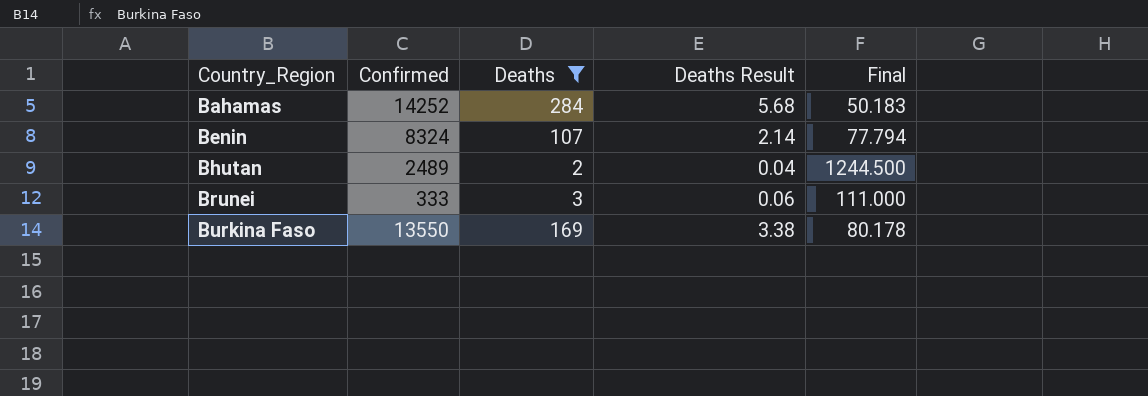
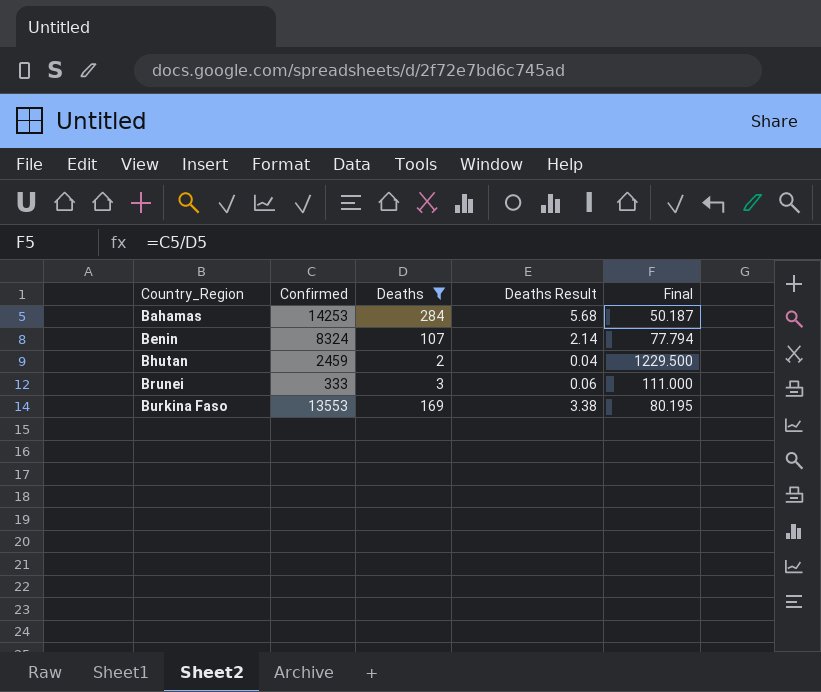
Bahamas | Confirmed: 14252 -> 14253
Bahamas | Final: 50.183 -> 50.187
Bhutan | Confirmed: 2489 -> 2459
Bhutan | Final: 1244.500 -> 1229.500
Burkina Faso | Confirmed: 13550 -> 13553
Burkina Faso | Final: 80.178 -> 80.195

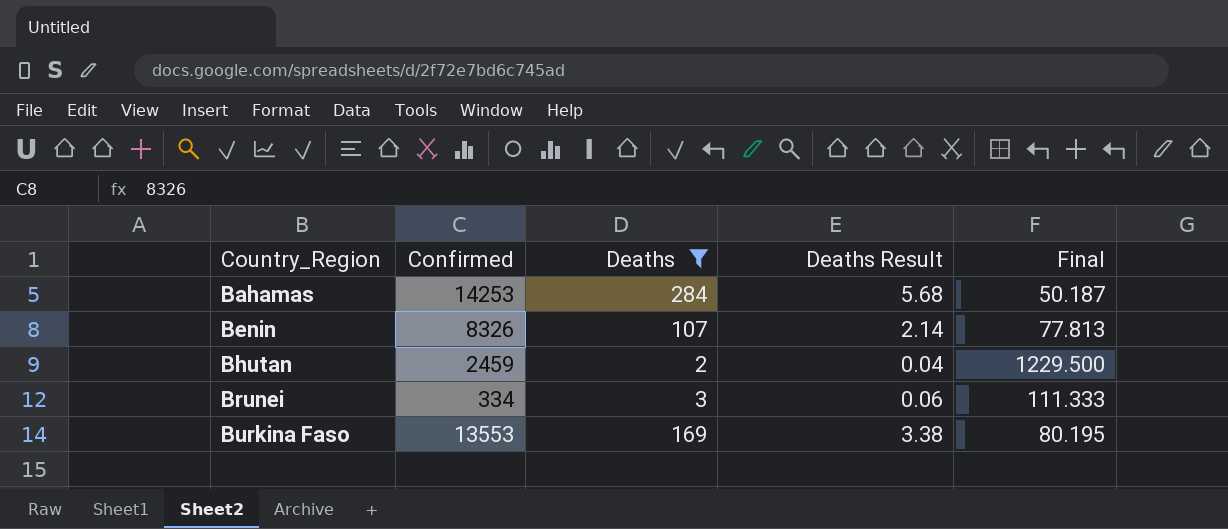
Benin | Confirmed: 8324 -> 8326
Benin | Final: 77.794 -> 77.813
Brunei | Confirmed: 333 -> 334
Brunei | Final: 111.000 -> 111.333

